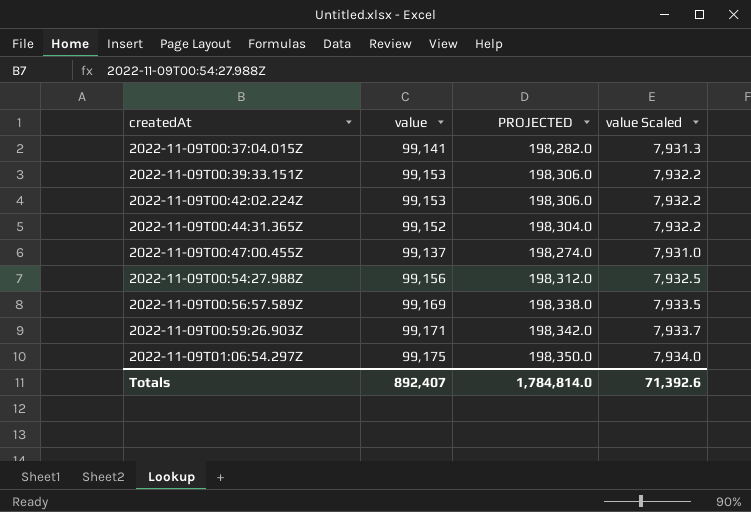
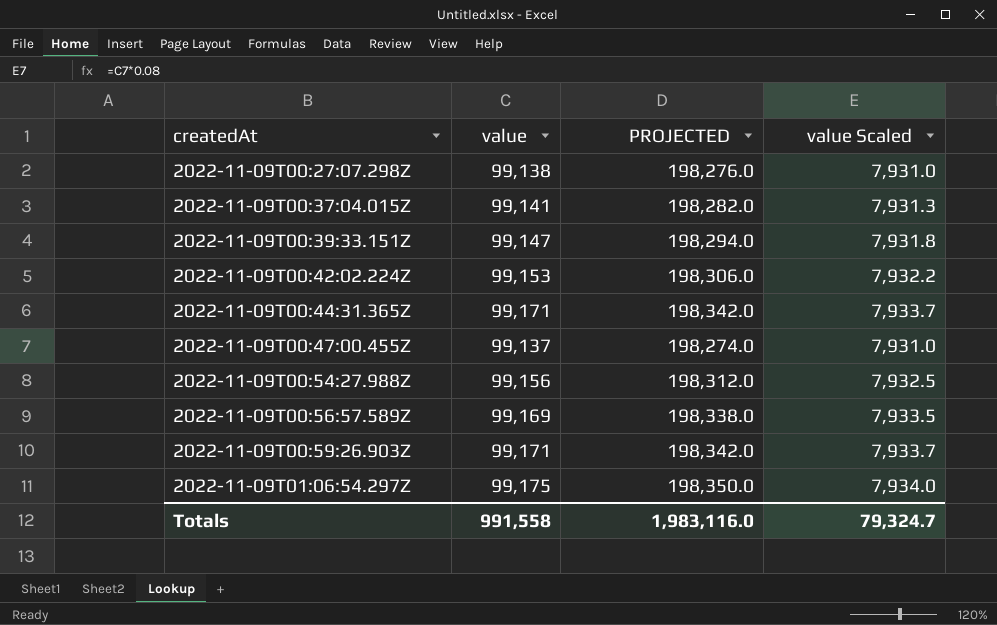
row 2022-11-09T00:27:07.298Z: none -> 99,138 | 198,276.0 | 7,931.0
2022-11-09T00:39:33.151Z | value: 99,153 -> 99,147
2022-11-09T00:39:33.151Z | PROJECTED: 198,306.0 -> 198,294.0
2022-11-09T00:39:33.151Z | value Scaled: 7,932.2 -> 7,931.8
2022-11-09T00:44:31.365Z | value: 99,152 -> 99,171
2022-11-09T00:44:31.365Z | PROJECTED: 198,304.0 -> 198,342.0
2022-11-09T00:44:31.365Z | value Scaled: 7,932.2 -> 7,933.7
Totals | value: 892,407 -> 991,558
Totals | PROJECTED: 1,784,814.0 -> 1,983,116.0
Totals | value Scaled: 71,392.6 -> 79,324.7

